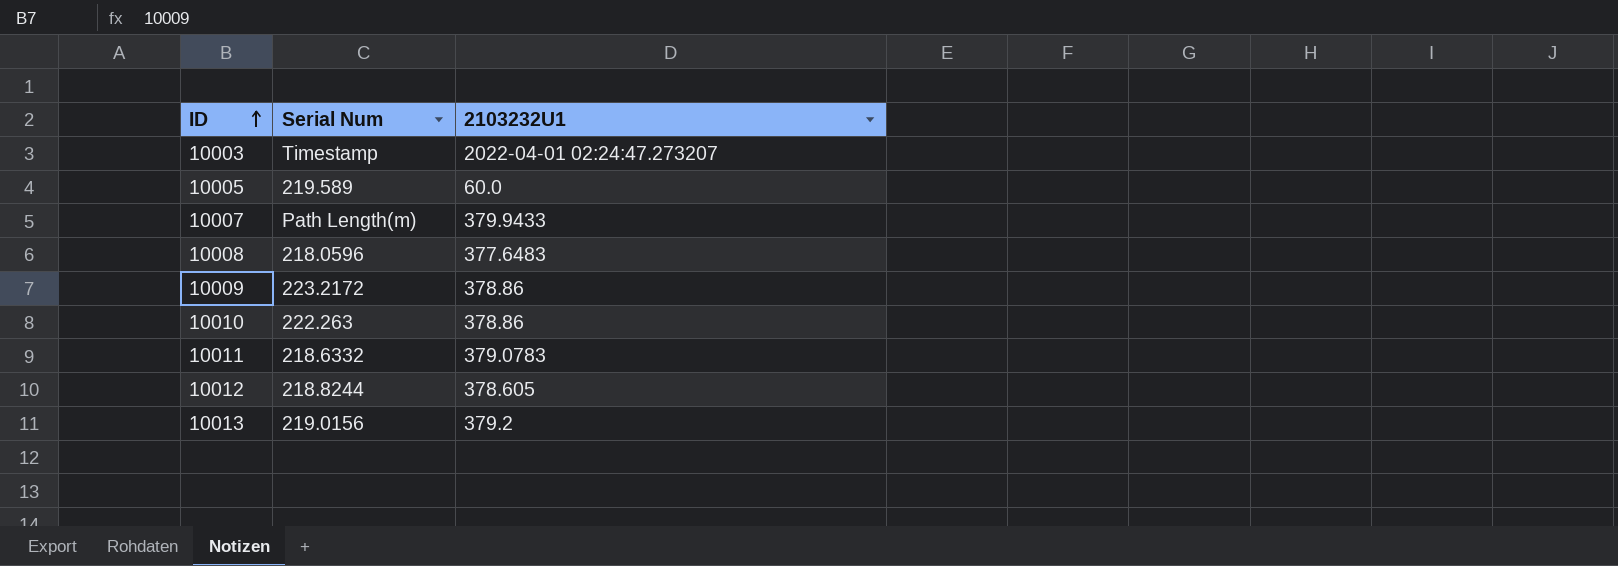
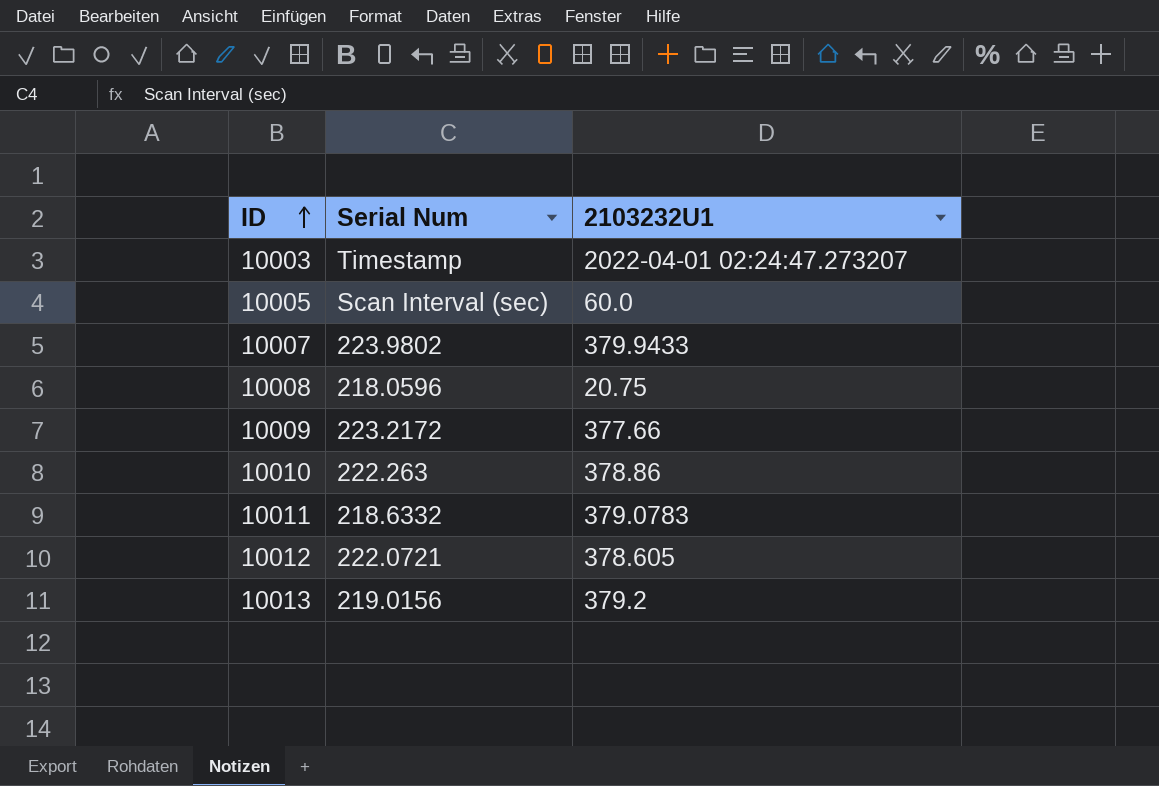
10005 | Serial Num: 219.589 -> Scan Interval (sec)
10007 | Serial Num: Path Length(m) -> 223.9802
10008 | 2103232U1: 377.6483 -> 20.75
10009 | 2103232U1: 378.86 -> 377.66
10012 | Serial Num: 218.8244 -> 222.0721

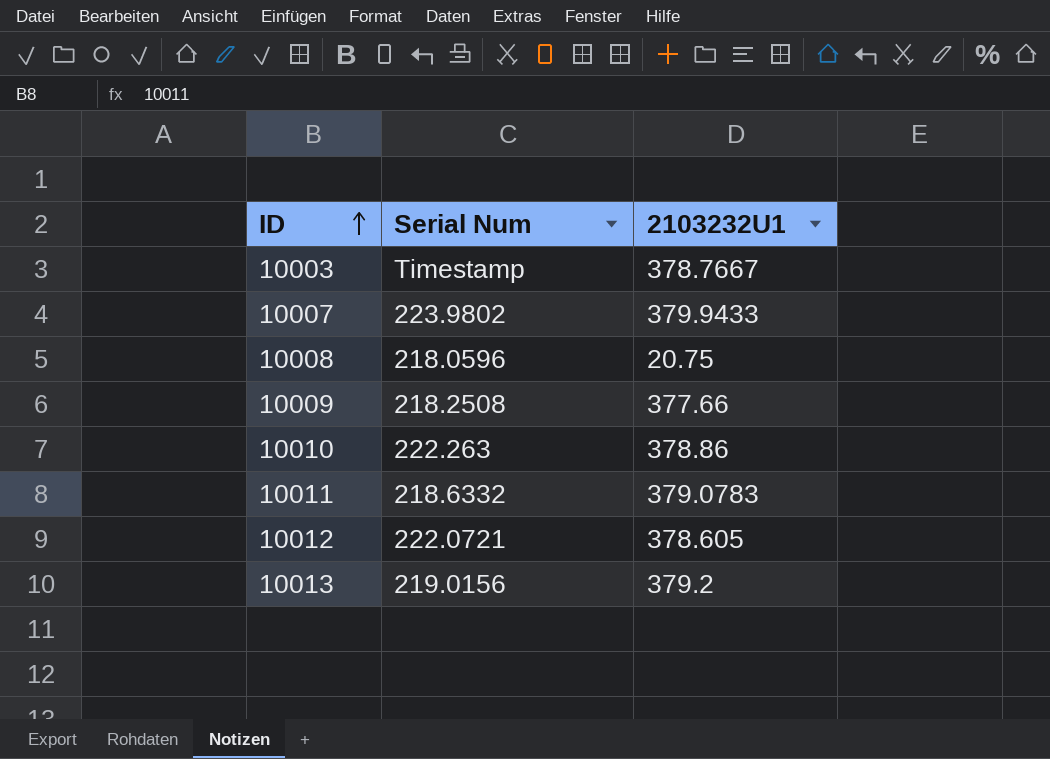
row 10005: Scan Interval (sec) | 60.0 -> none
10003 | 2103232U1: 2022-04-01 02:24:47.273207 -> 378.7667
10009 | Serial Num: 223.2172 -> 218.2508

